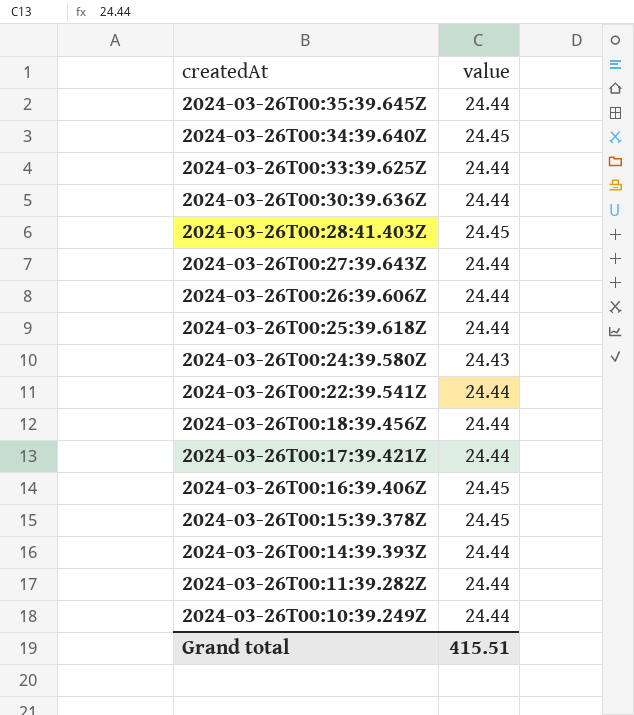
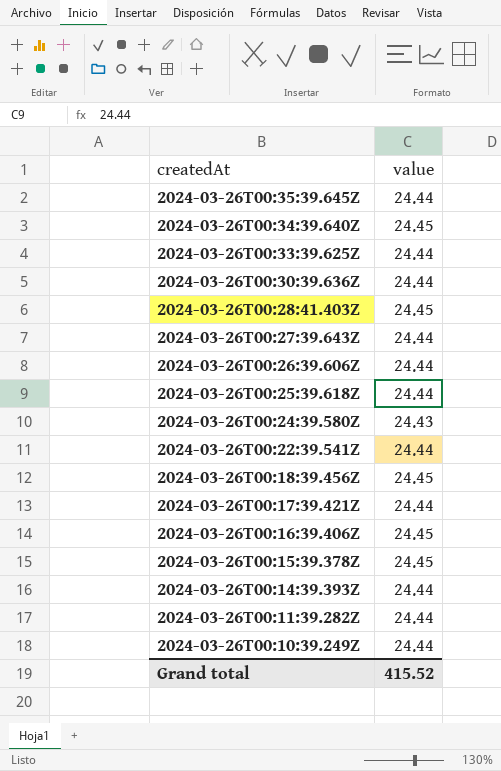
2024-03-26T00:18:39.456Z | value: 24.44 -> 24.45
Grand total | value: 415.51 -> 415.52

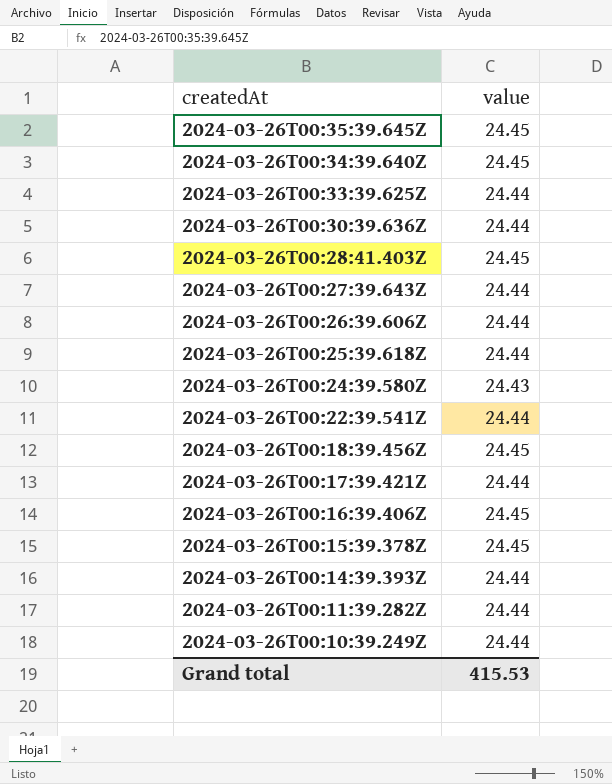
2024-03-26T00:35:39.645Z | value: 24.44 -> 24.45
Grand total | value: 415.52 -> 415.53

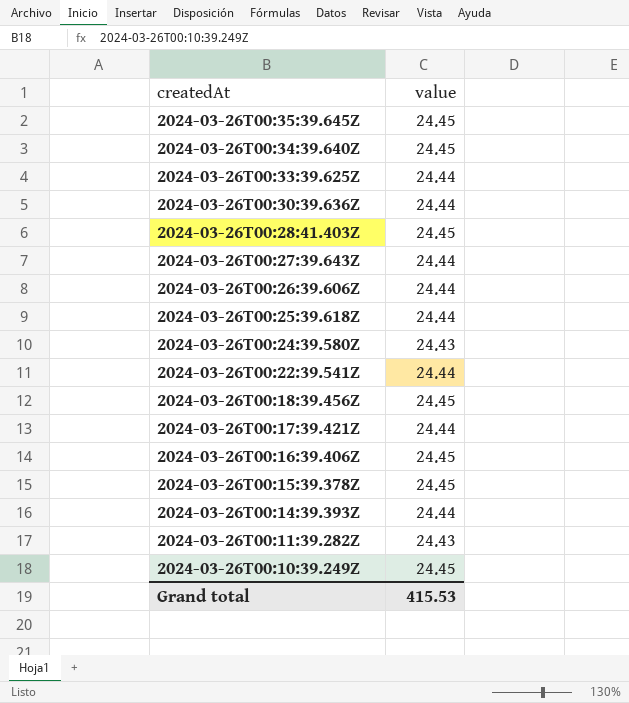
2024-03-26T00:11:39.282Z | value: 24.44 -> 24.43
2024-03-26T00:10:39.249Z | value: 24.44 -> 24.45

